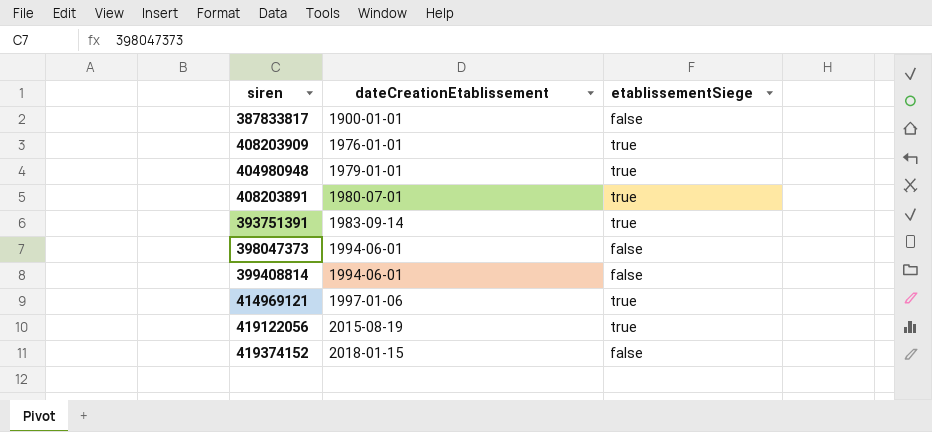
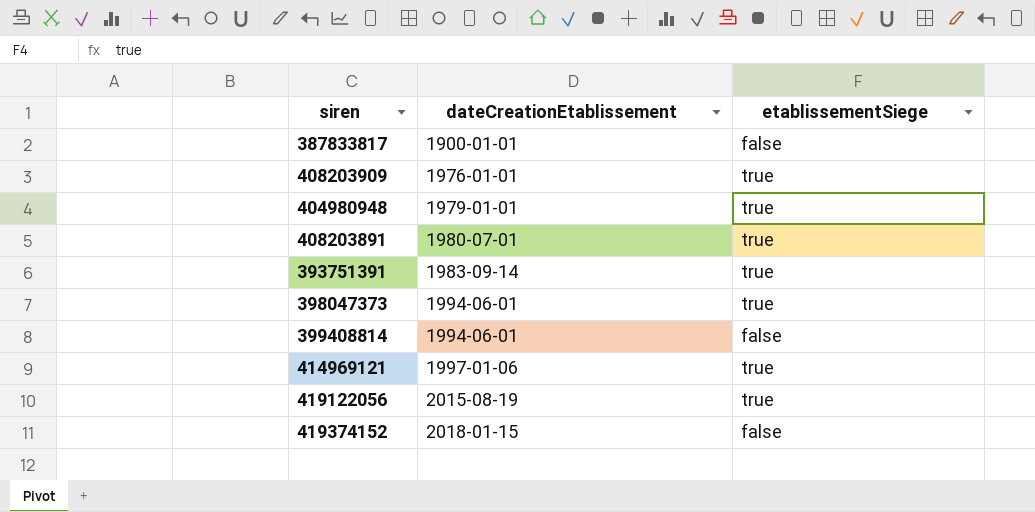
398047373 | etablissementSiege: false -> true

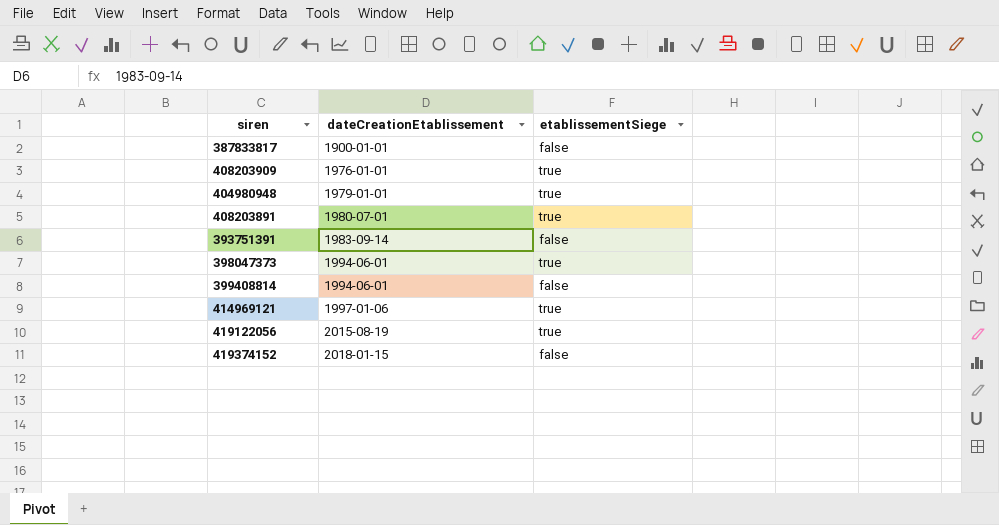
393751391 | etablissementSiege: true -> false

